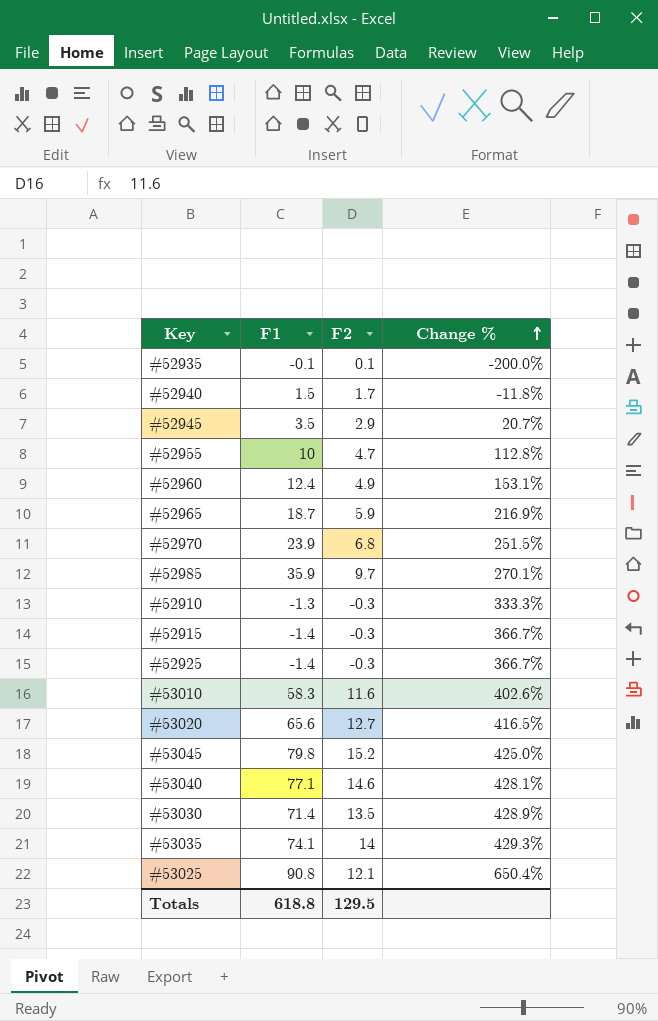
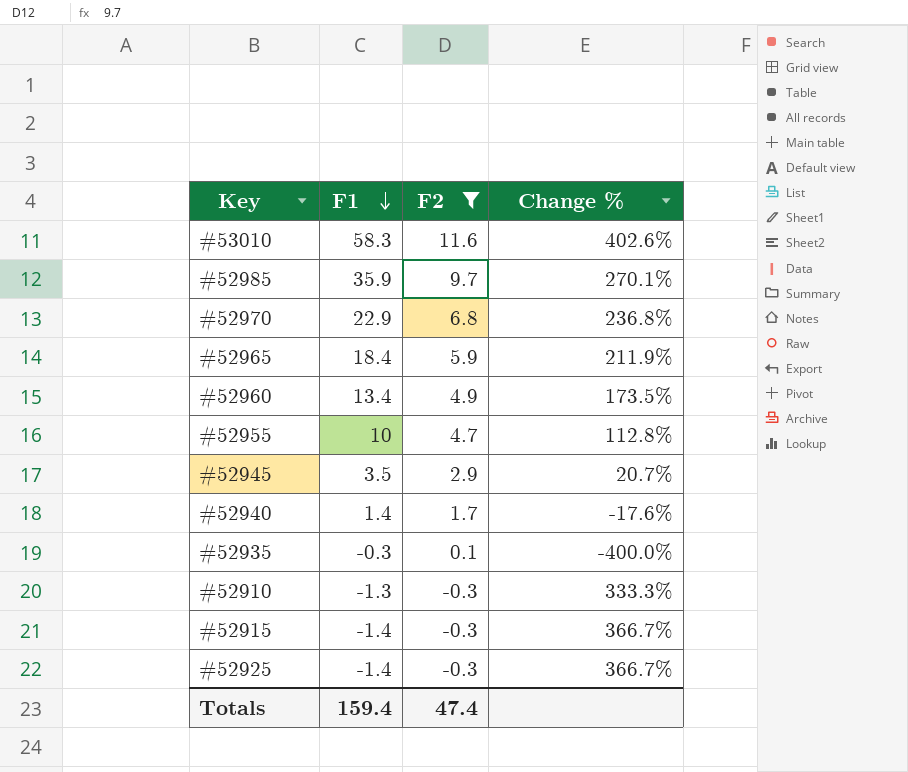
filter: none -> F2 <= 11.6
row order: Change % ascending -> F1 descending
#52970 | F1: 23.9 -> 22.9
#52970 | Change %: 251.5% -> 236.8%
#52965 | F1: 18.7 -> 18.4
#52965 | Change %: 216.9% -> 211.9%
#52960 | F1: 12.4 -> 13.4
#52960 | Change %: 153.1% -> 173.5%
#52940 | F1: 1.5 -> 1.4
#52940 | Change %: -11.8% -> -17.6%
#52935 | F1: -0.1 -> -0.3
#52935 | Change %: -200.0% -> -400.0%
Totals | F1: 618.8 -> 159.4
Totals | F2: 129.5 -> 47.4

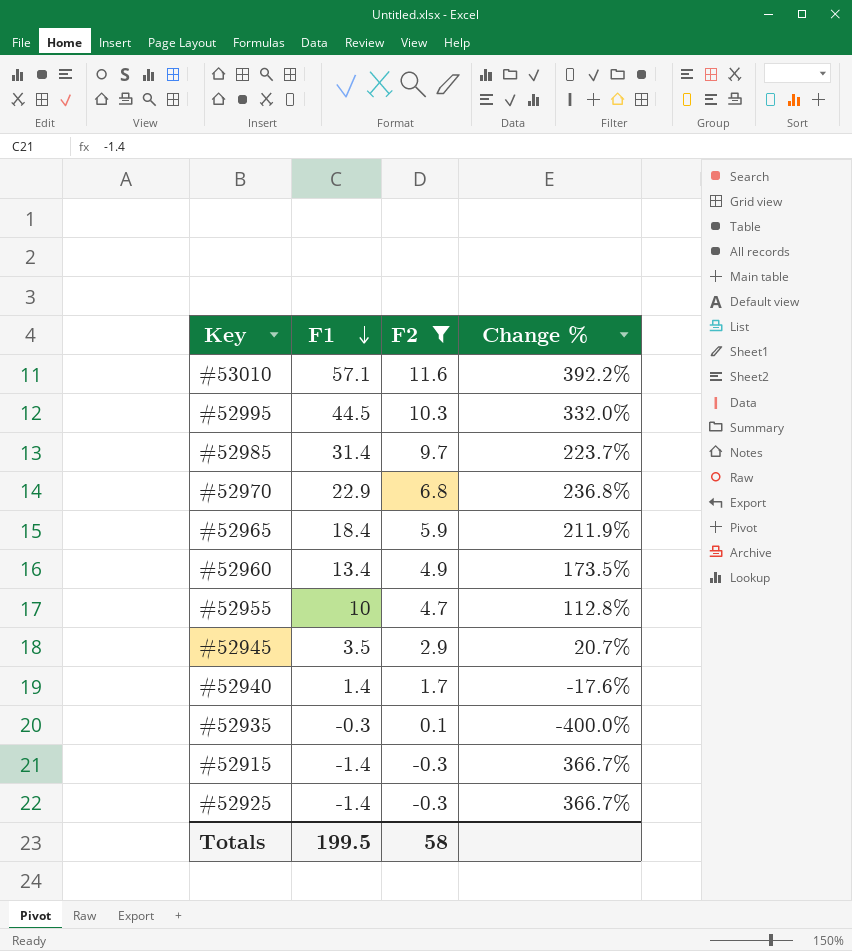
row #52910: -1.3 | -0.3 | 333.3% -> none
#53010 | F1: 58.3 -> 57.1
#53010 | Change %: 402.6% -> 392.2%
row #52995: none -> 44.5 | 10.3 | 332.0%
#52985 | F1: 35.9 -> 31.4
#52985 | Change %: 270.1% -> 223.7%
Totals | F1: 159.4 -> 199.5
Totals | F2: 47.4 -> 58

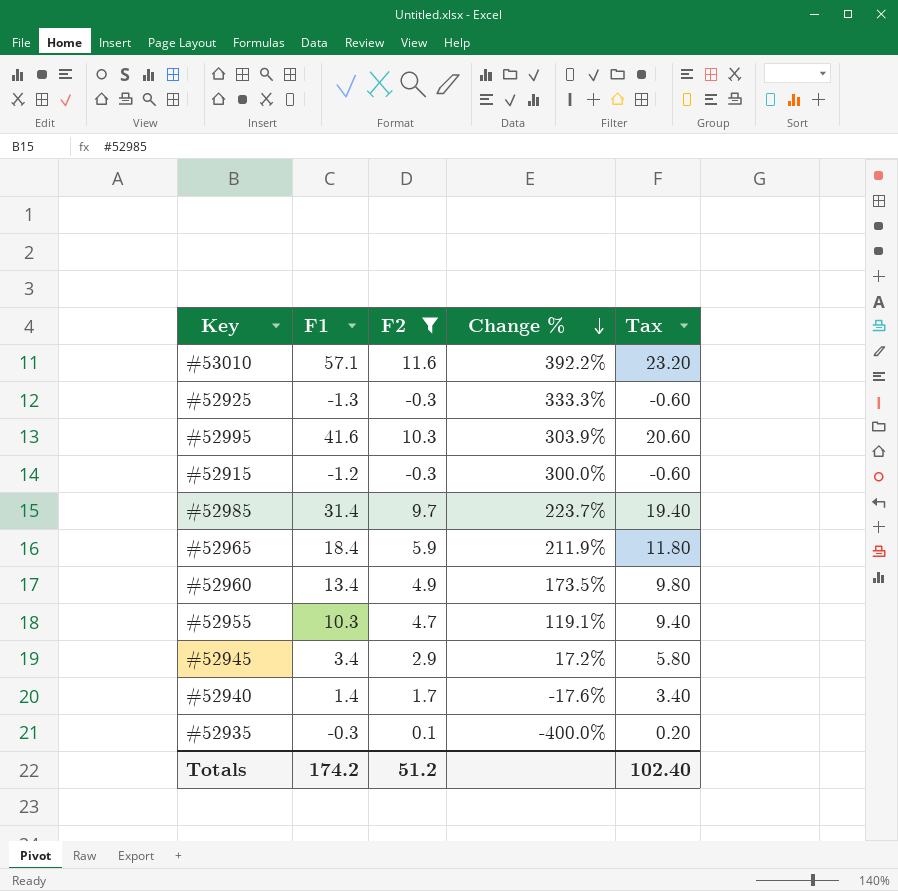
row order: F1 descending -> Change % descending
column Tax | formula: none -> [F2] * 2
row #52970: 22.9 | 6.8 | 236.8% -> none
#52925 | F1: -1.4 -> -1.3
#52925 | Change %: 366.7% -> 333.3%
#52995 | F1: 44.5 -> 41.6
#52995 | Change %: 332.0% -> 303.9%
#52915 | F1: -1.4 -> -1.2
#52915 | Change %: 366.7% -> 300.0%
#52955 | F1: 10 -> 10.3
#52955 | Change %: 112.8% -> 119.1%
#52945 | F1: 3.5 -> 3.4
#52945 | Change %: 20.7% -> 17.2%
Totals | F1: 199.5 -> 174.2
Totals | F2: 58 -> 51.2

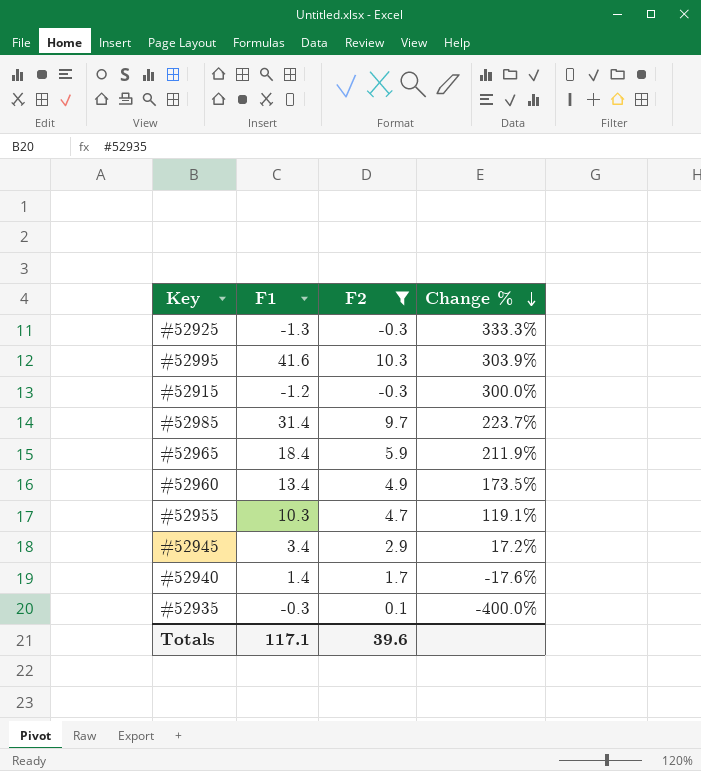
column Tax | formula: [F2] * 2 -> none
row #53010: 57.1 | 11.6 | 392.2% | 23.20 -> none
Totals | F1: 174.2 -> 117.1
Totals | F2: 51.2 -> 39.6

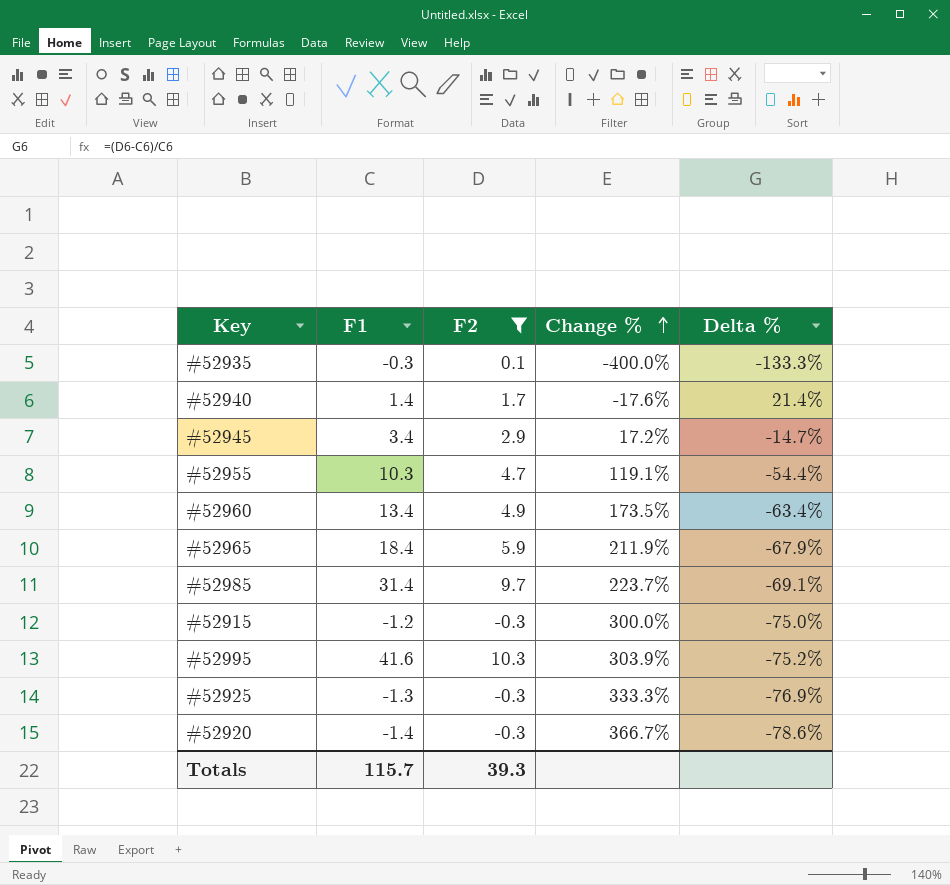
row order: Change % descending -> Change % ascending
column Delta % | formula: none -> ([F2] - [F1]) / [F1]
row #52920: none -> -1.4 | -0.3 | 366.7% | -78.6%
Totals | F1: 117.1 -> 115.7
Totals | F2: 39.6 -> 39.3

